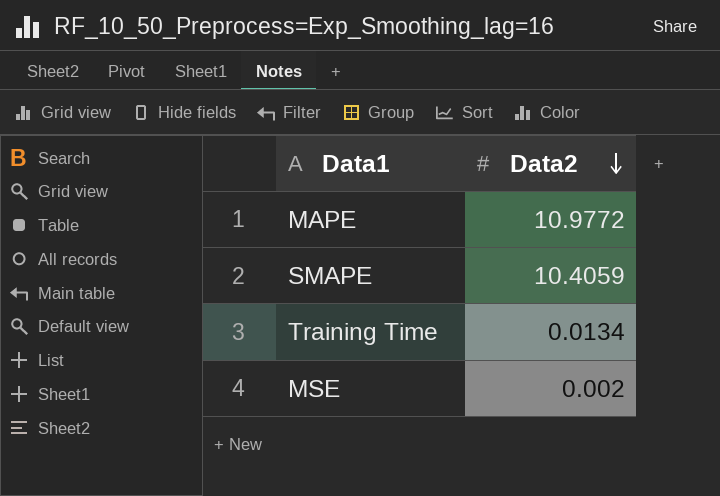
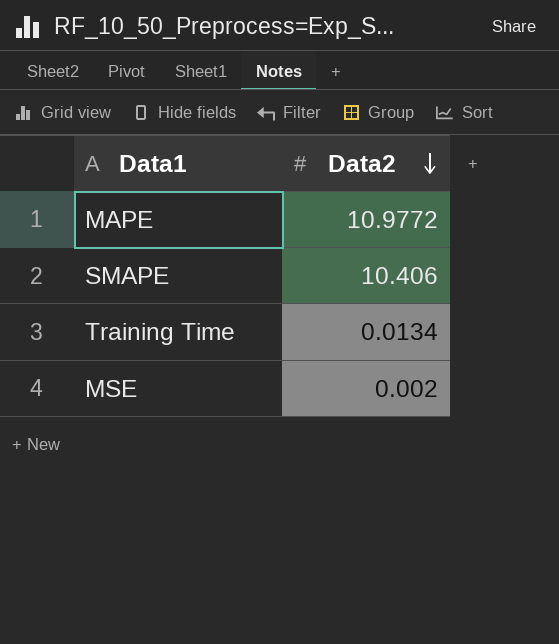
SMAPE | Data2: 10.4059 -> 10.406

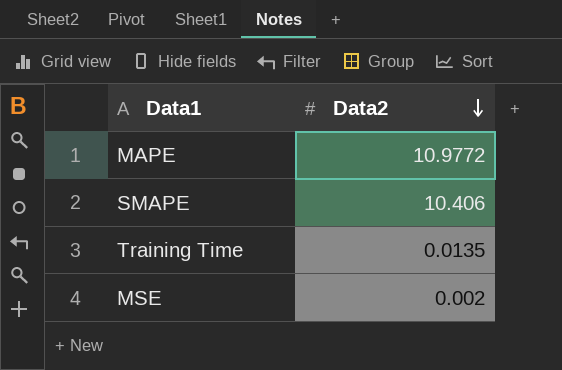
Training Time | Data2: 0.0134 -> 0.0135

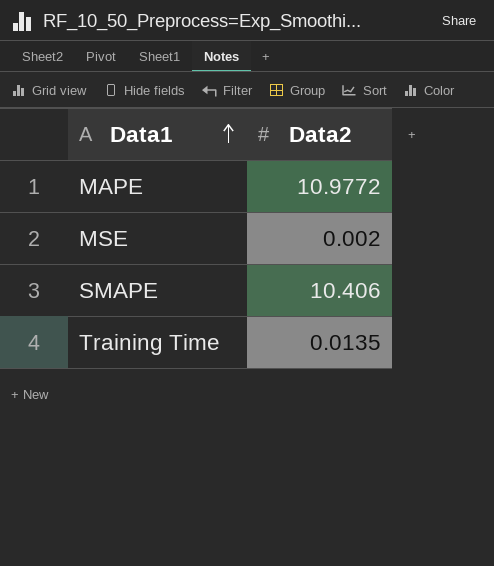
row order: Data2 descending -> Data1 ascending

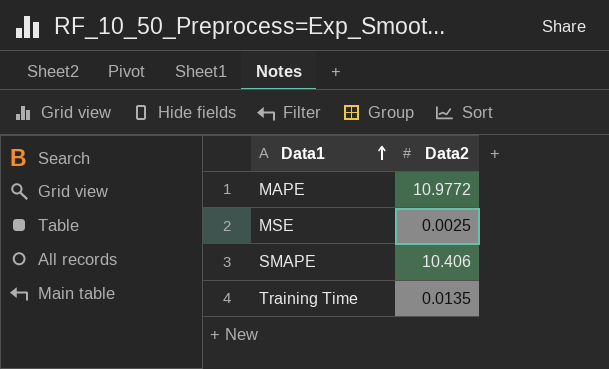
MSE | Data2: 0.002 -> 0.0025

